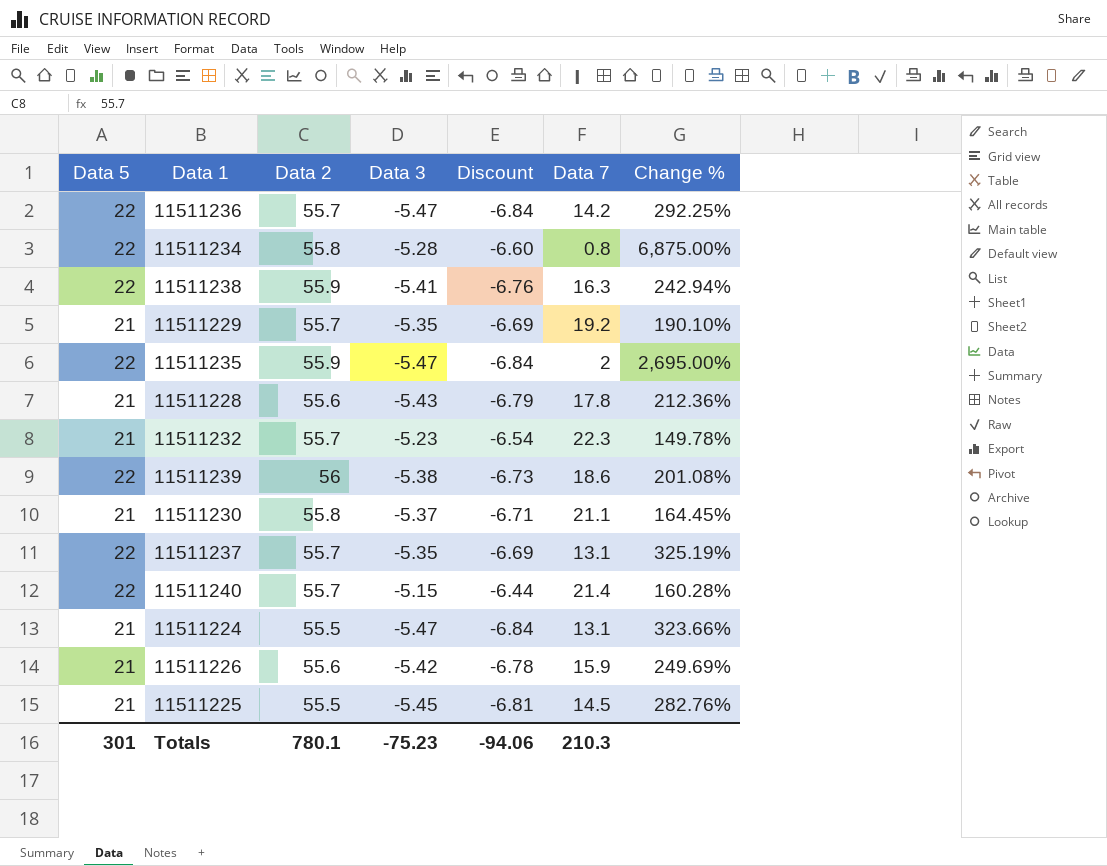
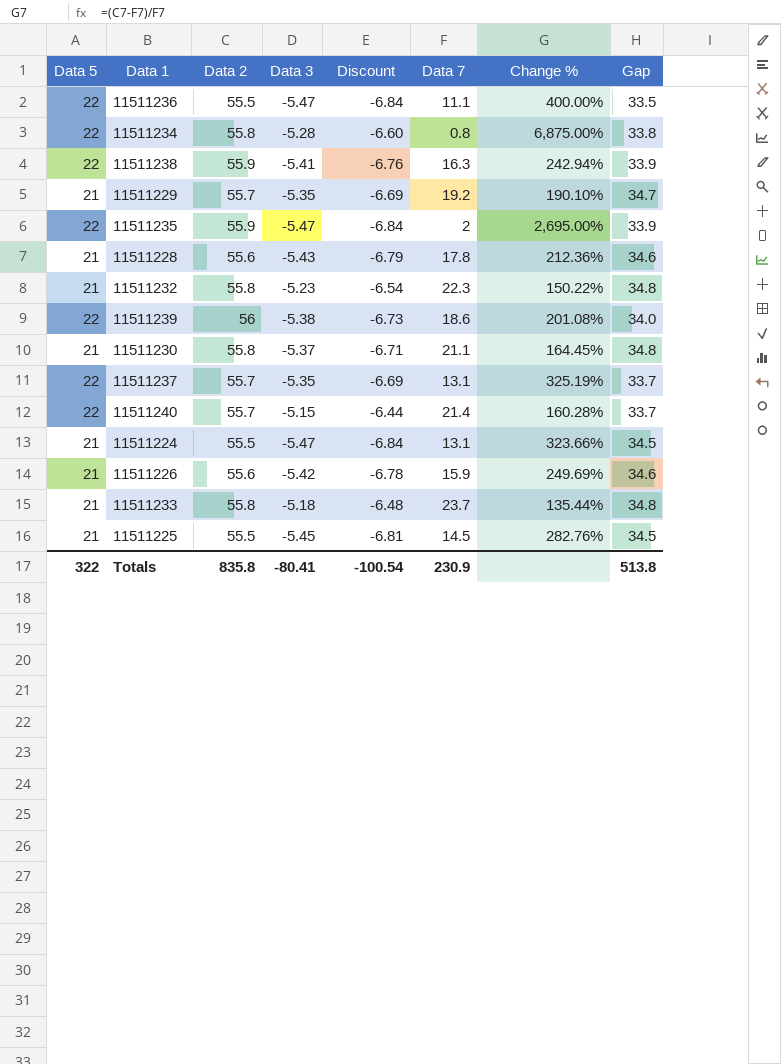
column Gap | formula: none -> [Data 2] - [Data 5]
11511236 | Data 2: 55.7 -> 55.5
11511236 | Data 7: 14.2 -> 11.1
11511236 | Change %: 292.25% -> 400.00%
11511232 | Data 2: 55.7 -> 55.8
11511232 | Change %: 149.78% -> 150.22%
row 11511233: none -> 21 | 55.8 | -5.18 | -6.48 | 23.7 | 135.44% | 34.8
Totals | Data 5: 301 -> 322
Totals | Data 2: 780.1 -> 835.8
Totals | Data 3: -75.23 -> -80.41
Totals | Discount: -94.06 -> -100.54
Totals | Data 7: 210.3 -> 230.9

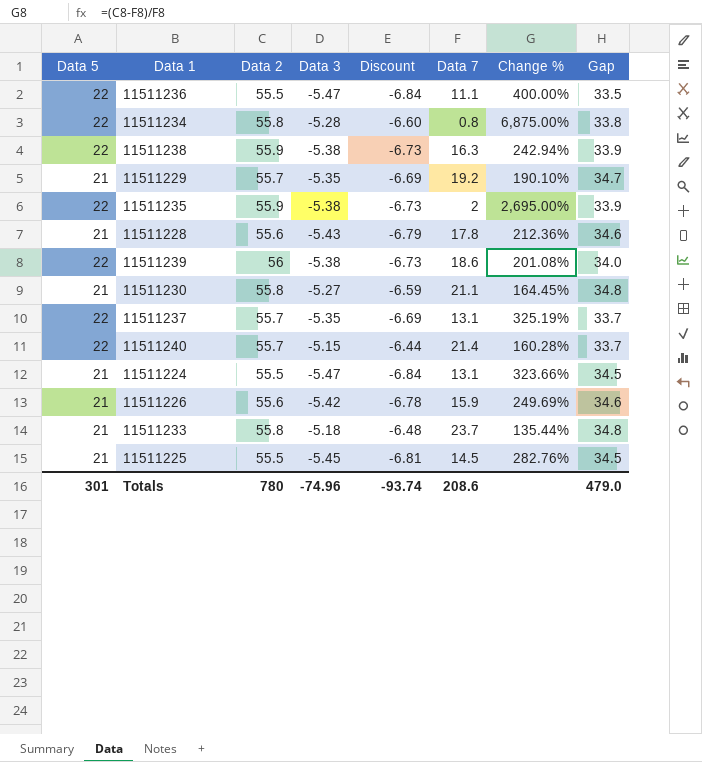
row 11511232: 21 | 55.8 | -5.23 | -6.54 | 22.3 | 150.22% | 34.8 -> none
11511238 | Data 3: -5.41 -> -5.38
11511238 | Discount: -6.76 -> -6.73
11511235 | Data 3: -5.47 -> -5.38
11511235 | Discount: -6.84 -> -6.73
11511230 | Data 3: -5.37 -> -5.27
11511230 | Discount: -6.71 -> -6.59
Totals | Data 5: 322 -> 301
Totals | Data 2: 835.8 -> 780
Totals | Data 3: -80.41 -> -74.96
Totals | Discount: -100.54 -> -93.74
Totals | Data 7: 230.9 -> 208.6
Totals | Gap: 513.8 -> 479.0

